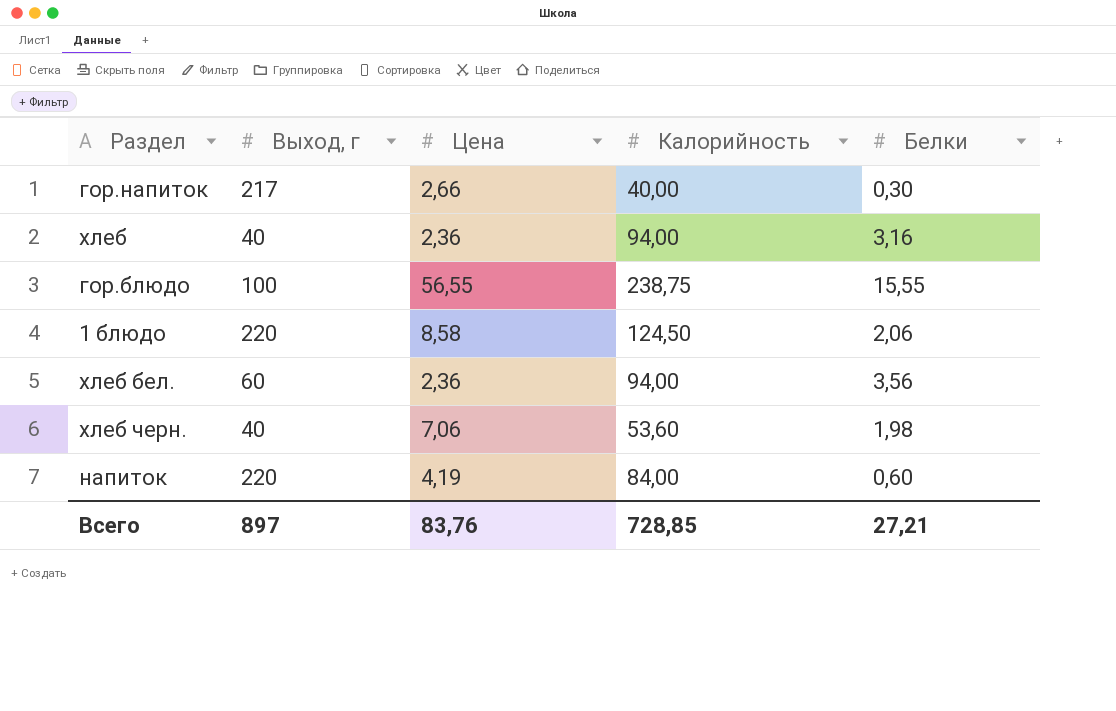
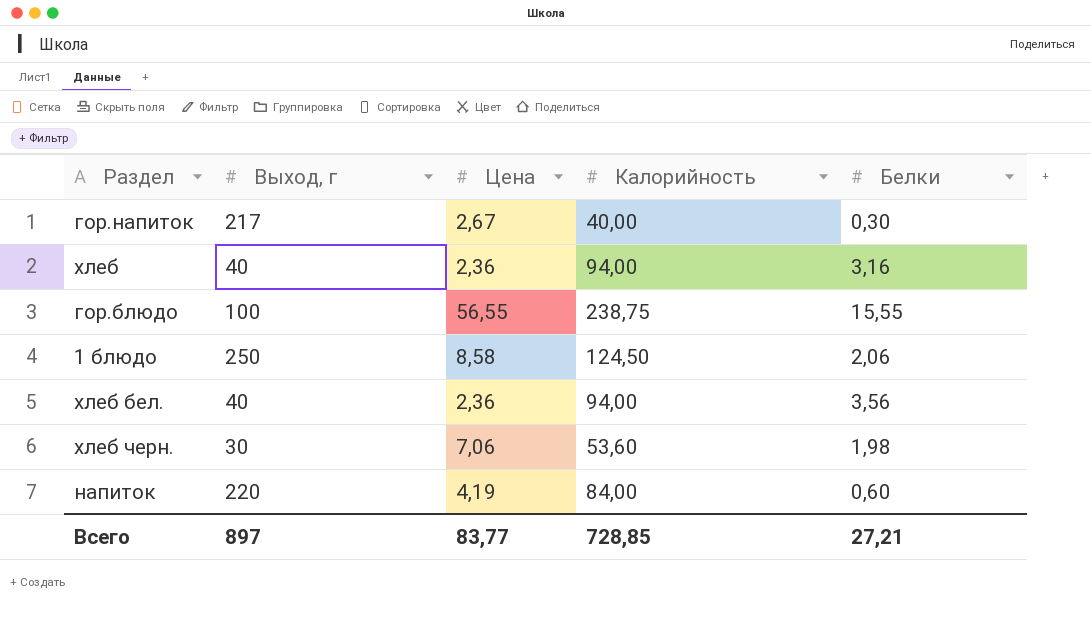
гор.напиток | Цена: 2,66 -> 2,67
1 блюдо | Выход, г: 220 -> 250
хлеб бел. | Выход, г: 60 -> 40
хлеб черн. | Выход, г: 40 -> 30
Всего | Цена: 83,76 -> 83,77

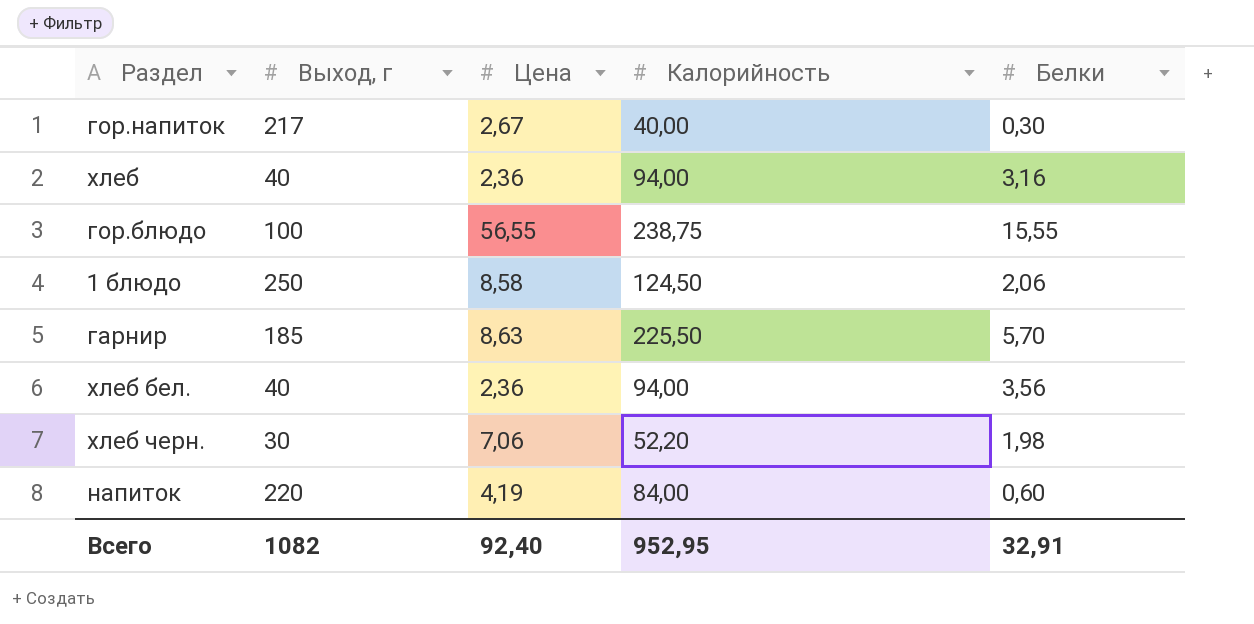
row гарнир: none -> 185 | 8,63 | 225,50 | 5,70
хлеб черн. | Калорийность: 53,60 -> 52,20
Всего | Выход, г: 897 -> 1082
Всего | Цена: 83,77 -> 92,40
Всего | Калорийность: 728,85 -> 952,95
Всего | Белки: 27,21 -> 32,91

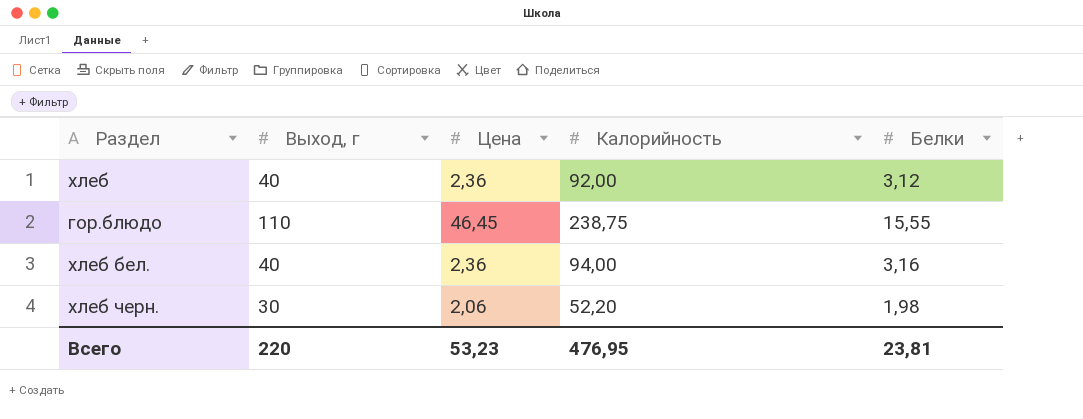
row гор.напиток: 217 | 2,67 | 40,00 | 0,30 -> none
row 1 блюдо: 250 | 8,58 | 124,50 | 2,06 -> none
row гарнир: 185 | 8,63 | 225,50 | 5,70 -> none
row напиток: 220 | 4,19 | 84,00 | 0,60 -> none
хлеб | Калорийность: 94,00 -> 92,00
хлеб | Белки: 3,16 -> 3,12
гор.блюдо | Выход, г: 100 -> 110
гор.блюдо | Цена: 56,55 -> 46,45
хлеб бел. | Белки: 3,56 -> 3,16
хлеб черн. | Цена: 7,06 -> 2,06
Всего | Выход, г: 1082 -> 220
Всего | Цена: 92,40 -> 53,23
Всего | Калорийность: 952,95 -> 476,95
Всего | Белки: 32,91 -> 23,81

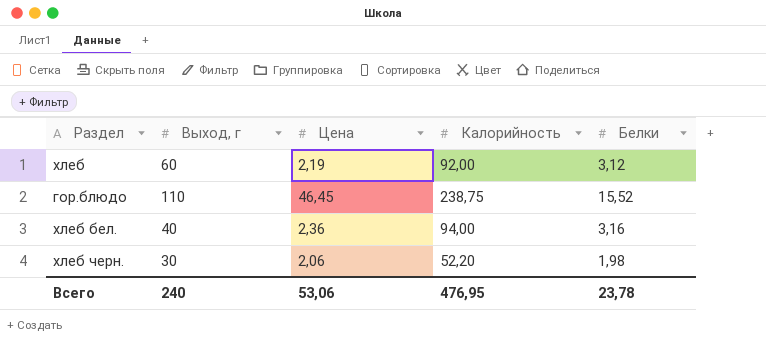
хлеб | Выход, г: 40 -> 60
хлеб | Цена: 2,36 -> 2,19
гор.блюдо | Белки: 15,55 -> 15,52
Всего | Выход, г: 220 -> 240
Всего | Цена: 53,23 -> 53,06
Всего | Белки: 23,81 -> 23,78

